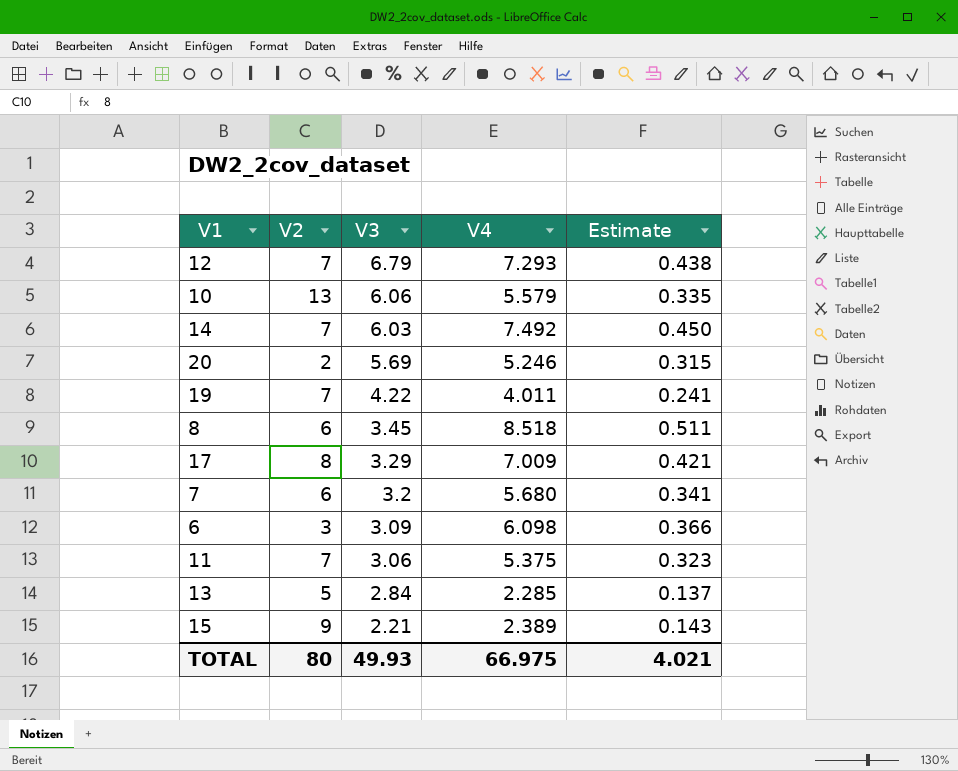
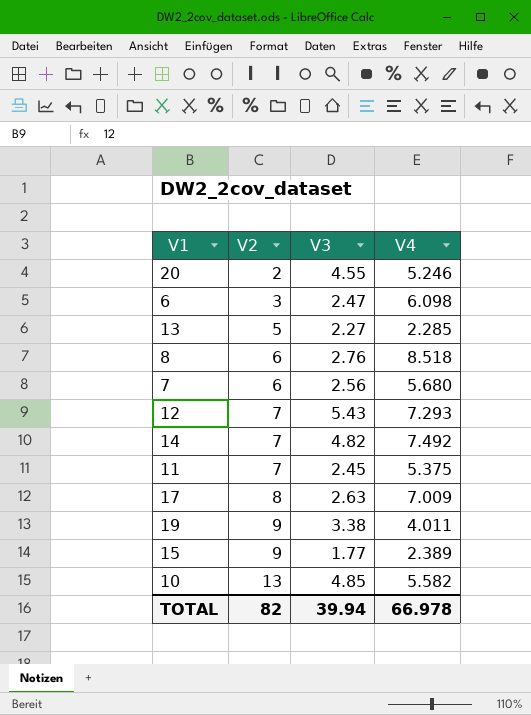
row order: V3 descending -> V2 ascending
column Estimate | formula: [V4] * 0.06 -> none
20 | V3: 5.69 -> 4.55
6 | V3: 3.09 -> 2.47
13 | V3: 2.84 -> 2.27
8 | V3: 3.45 -> 2.76
7 | V3: 3.2 -> 2.56
12 | V3: 6.79 -> 5.43
14 | V3: 6.03 -> 4.82
11 | V3: 3.06 -> 2.45
17 | V3: 3.29 -> 2.63
19 | V2: 7 -> 9
19 | V3: 4.22 -> 3.38
15 | V3: 2.21 -> 1.77
10 | V3: 6.06 -> 4.85
10 | V4: 5.579 -> 5.582
TOTAL | V2: 80 -> 82
TOTAL | V3: 49.93 -> 39.94
TOTAL | V4: 66.975 -> 66.978

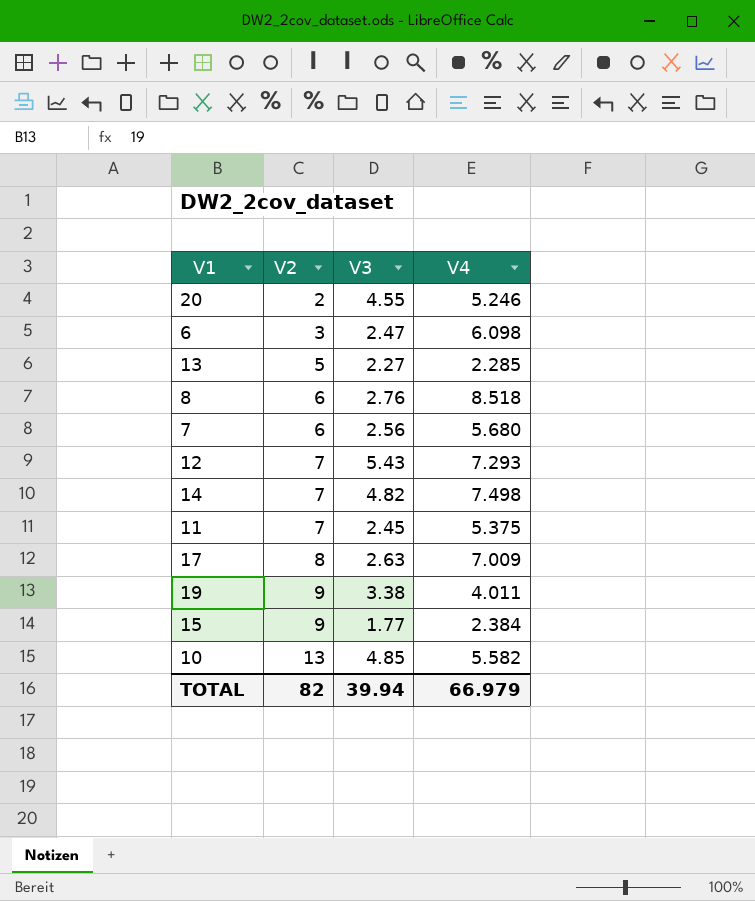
14 | V4: 7.492 -> 7.498
15 | V4: 2.389 -> 2.384
TOTAL | V4: 66.978 -> 66.979

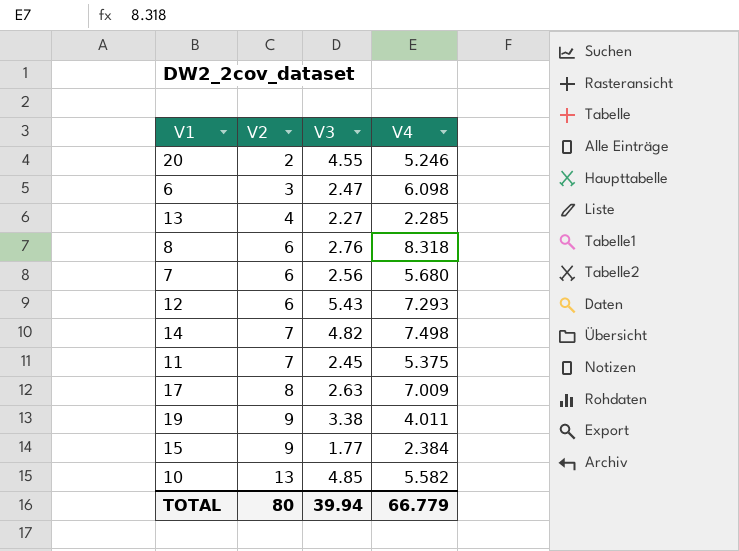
13 | V2: 5 -> 4
8 | V4: 8.518 -> 8.318
12 | V2: 7 -> 6
TOTAL | V2: 82 -> 80
TOTAL | V4: 66.979 -> 66.779

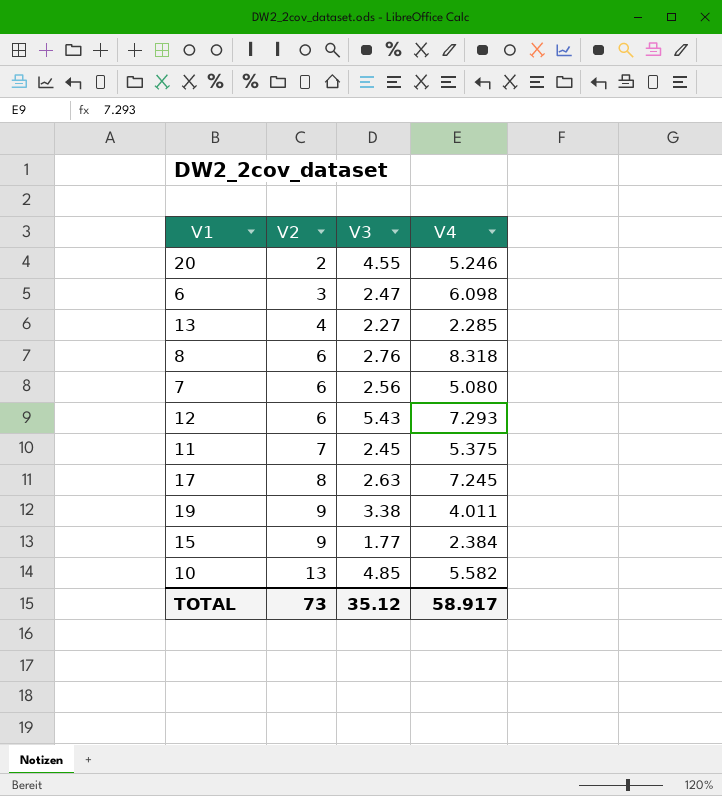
row 14: 7 | 4.82 | 7.498 -> none
7 | V4: 5.680 -> 5.080
17 | V4: 7.009 -> 7.245
TOTAL | V2: 80 -> 73
TOTAL | V3: 39.94 -> 35.12
TOTAL | V4: 66.779 -> 58.917

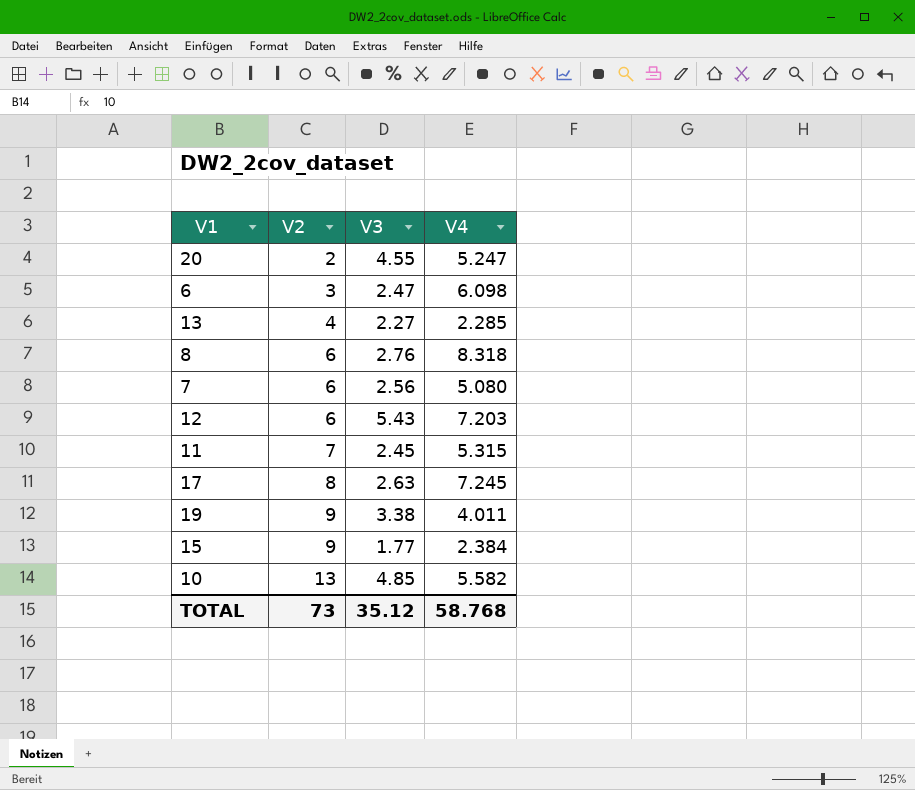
20 | V4: 5.246 -> 5.247
12 | V4: 7.293 -> 7.203
11 | V4: 5.375 -> 5.315
TOTAL | V4: 58.917 -> 58.768

